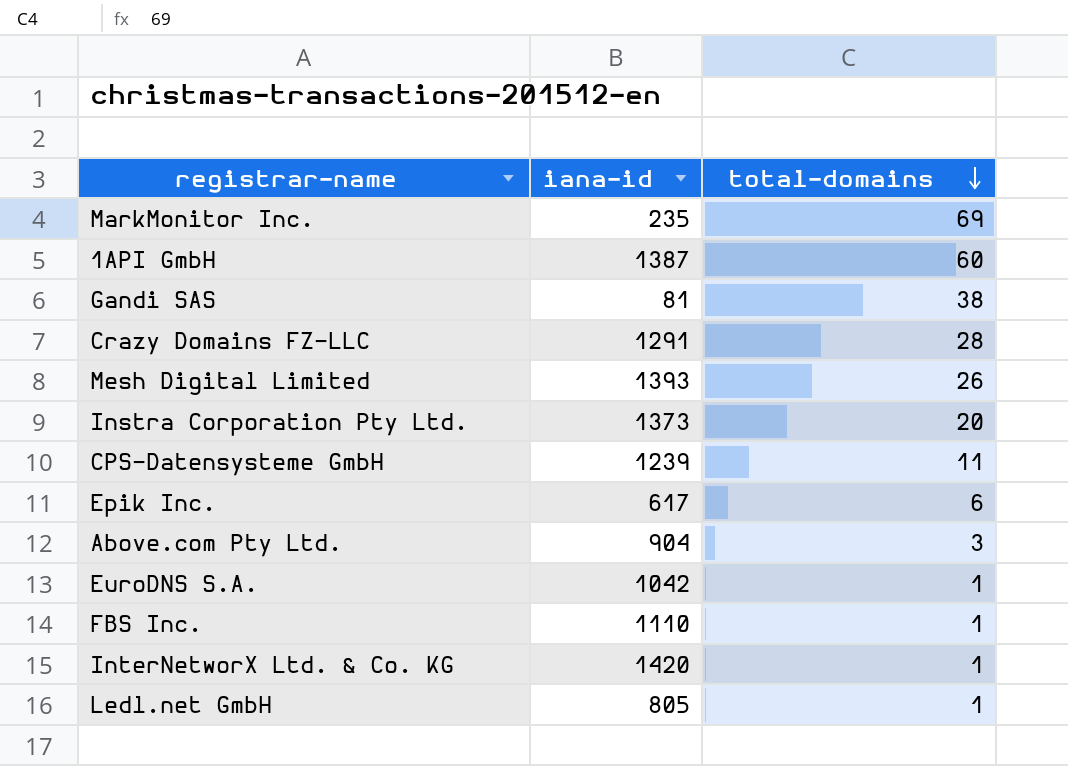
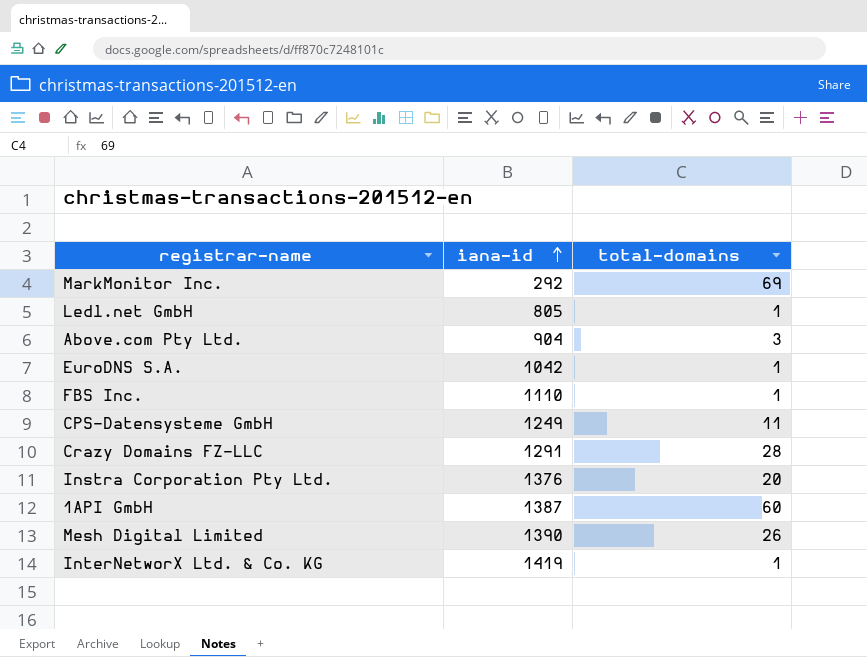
row order: total-domains descending -> iana-id ascending
row Gandi SAS: 81 | 38 -> none
row Epik Inc.: 617 | 6 -> none
MarkMonitor Inc. | iana-id: 235 -> 292
CPS-Datensysteme GmbH | iana-id: 1239 -> 1249
Instra Corporation Pty Ltd. | iana-id: 1373 -> 1376
Mesh Digital Limited | iana-id: 1393 -> 1390
InterNetworX Ltd. & Co. KG | iana-id: 1420 -> 1419

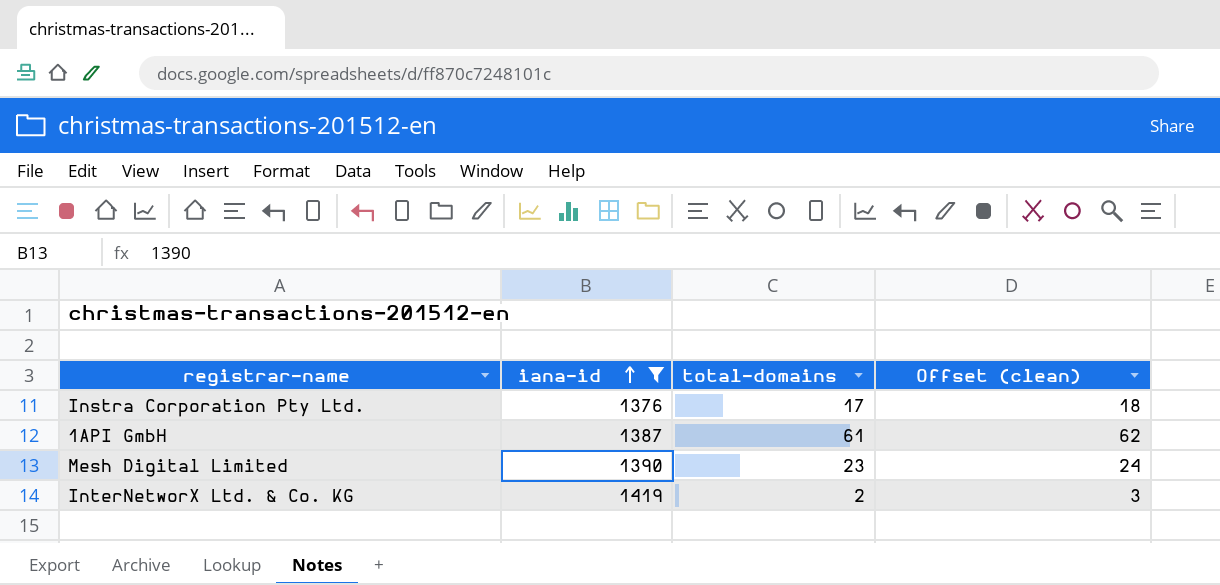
filter: none -> iana-id >= 1376
column Offset (clean) | formula: none -> [total-domains] + 1
Instra Corporation Pty Ltd. | total-domains: 20 -> 17
1API GmbH | total-domains: 60 -> 61
Mesh Digital Limited | total-domains: 26 -> 23
InterNetworX Ltd. & Co. KG | total-domains: 1 -> 2

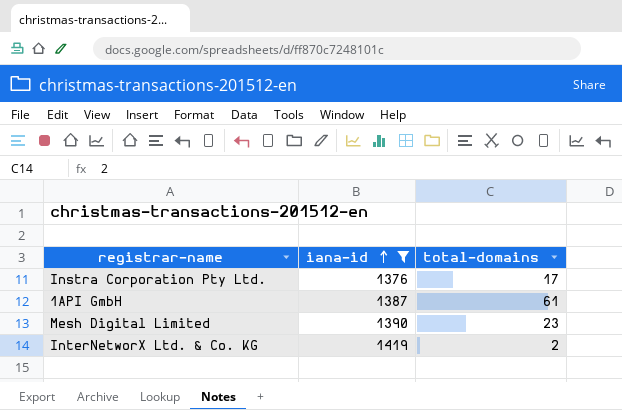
column Offset (clean) | formula: [total-domains] + 1 -> none

